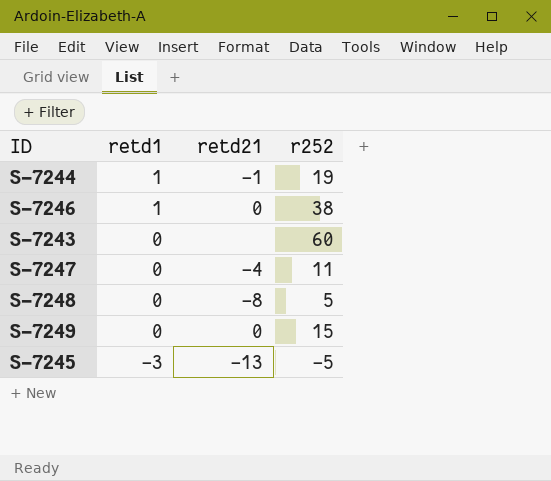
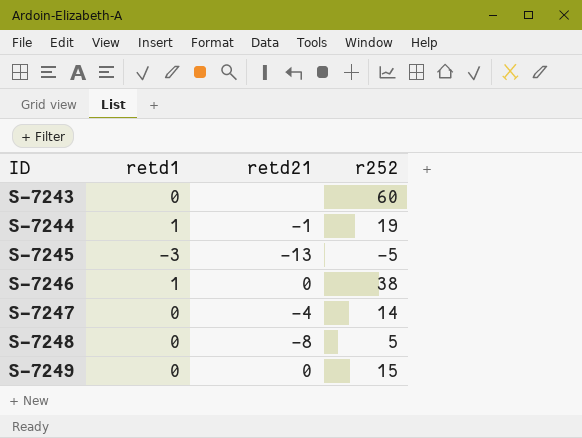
row order: retd1 descending -> ID ascending
S-7247 | r252: 11 -> 14

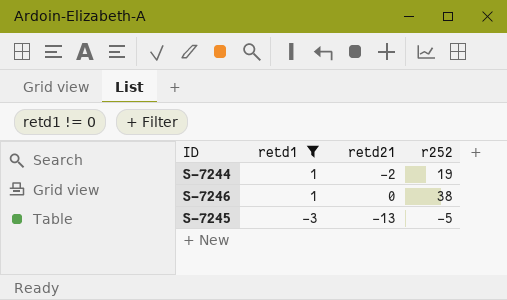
filter: none -> retd1 != 0
row order: ID ascending -> retd1 descending
S-7244 | retd21: -1 -> -2

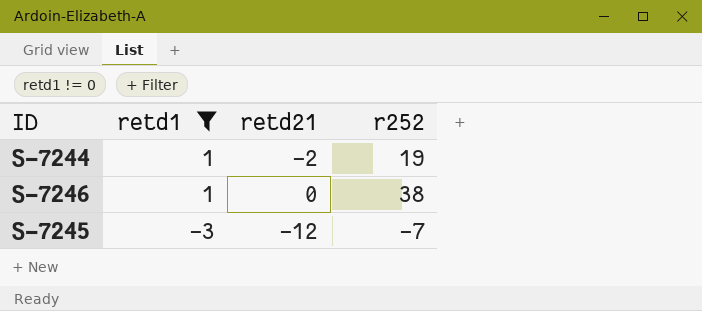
S-7245 | retd21: -13 -> -12
S-7245 | r252: -5 -> -7

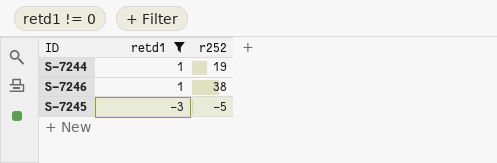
column retd21 | position: 3 -> none
S-7245 | r252: -7 -> -5

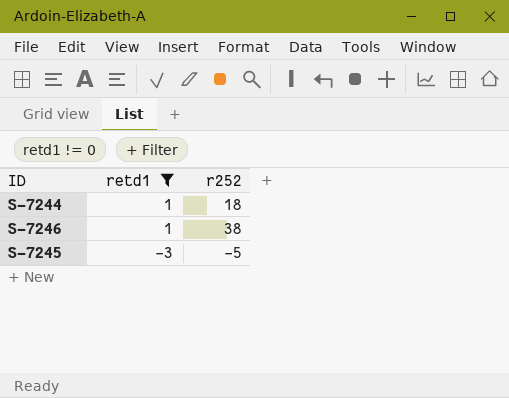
S-7244 | r252: 19 -> 18

